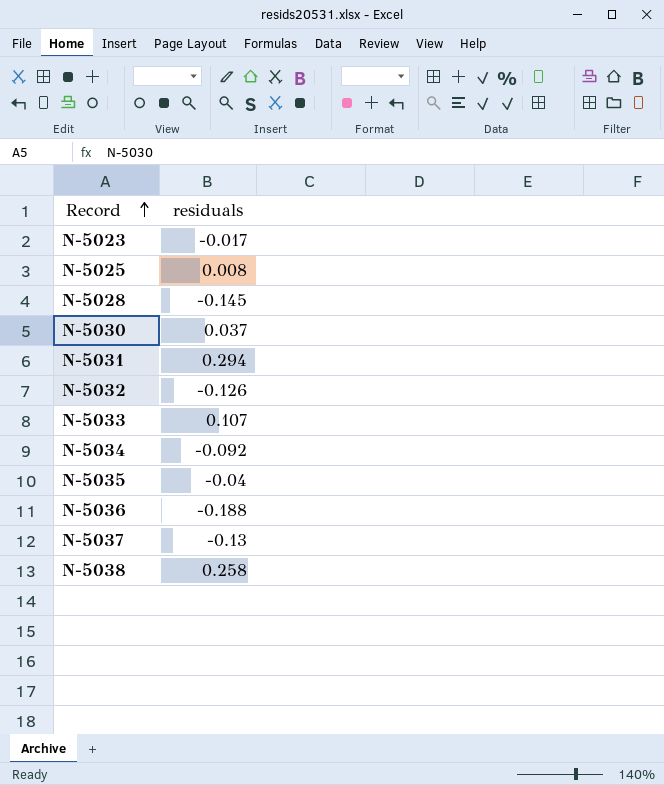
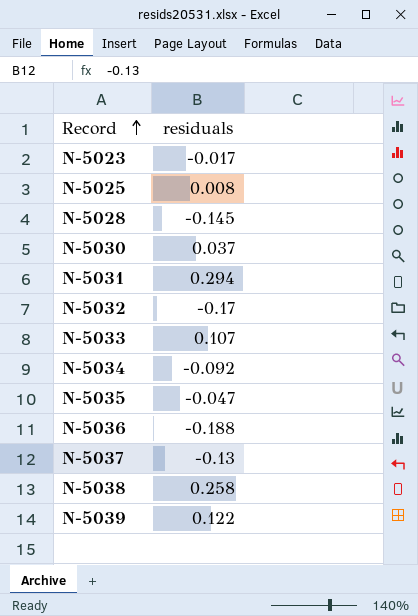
N-5032 | residuals: -0.126 -> -0.17
N-5035 | residuals: -0.04 -> -0.047
row N-5039: none -> 0.122

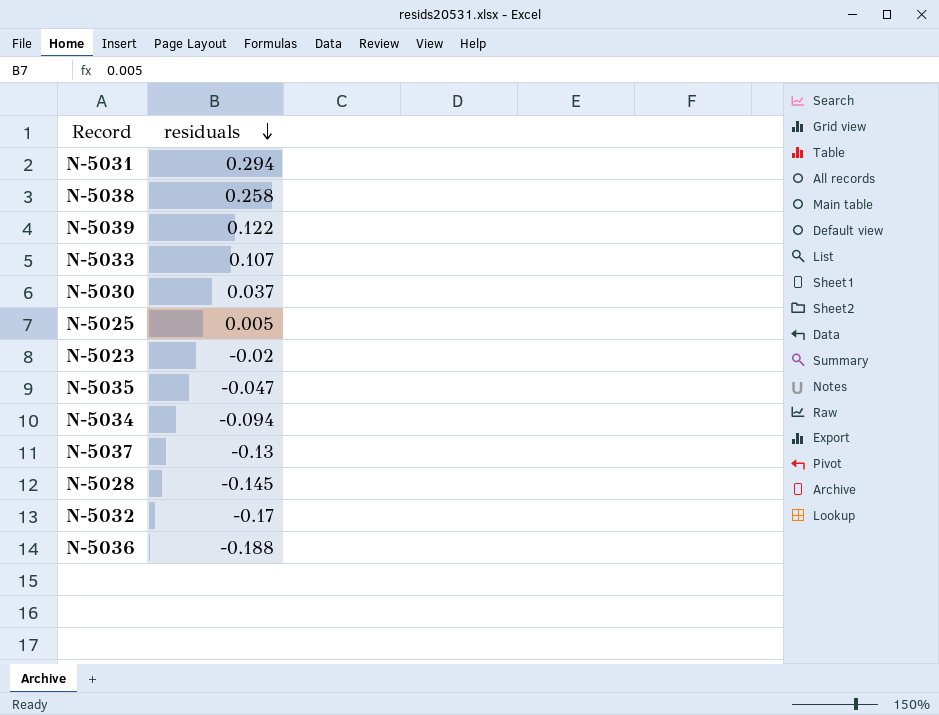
row order: Record ascending -> residuals descending
N-5025 | residuals: 0.008 -> 0.005
N-5023 | residuals: -0.017 -> -0.02
N-5034 | residuals: -0.092 -> -0.094

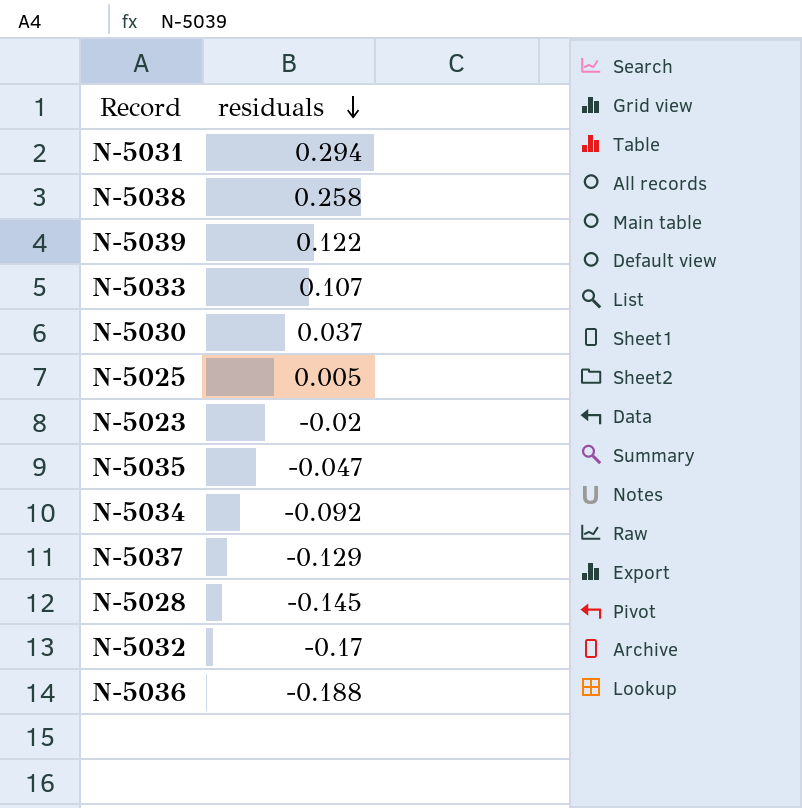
N-5034 | residuals: -0.094 -> -0.092
N-5037 | residuals: -0.13 -> -0.129

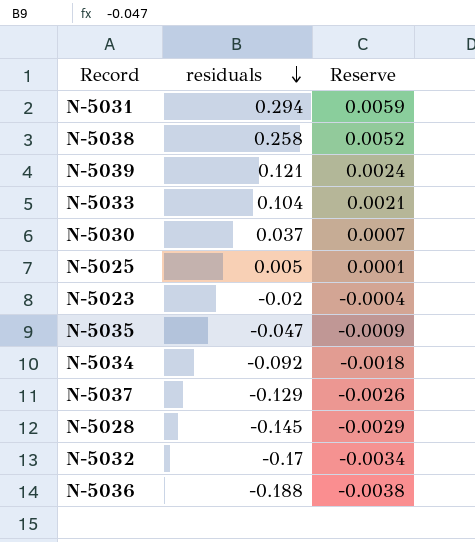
column Reserve | formula: none -> [residuals] * 0.02
N-5039 | residuals: 0.122 -> 0.121
N-5033 | residuals: 0.107 -> 0.104

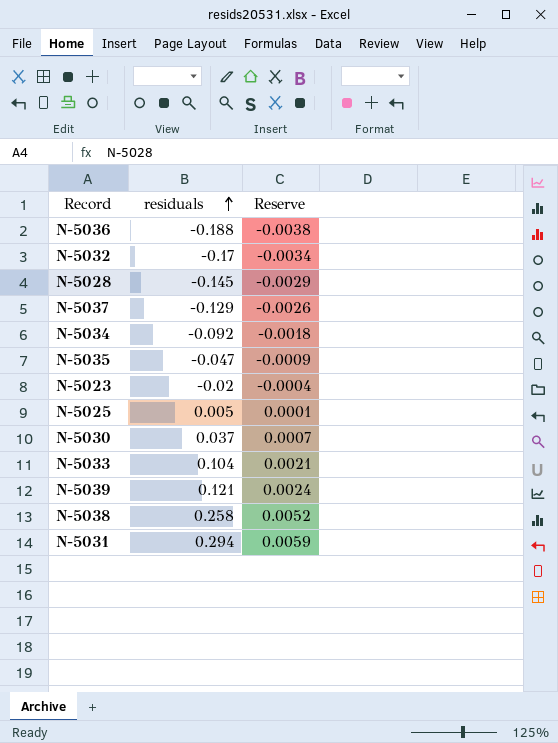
row order: residuals descending -> residuals ascending

